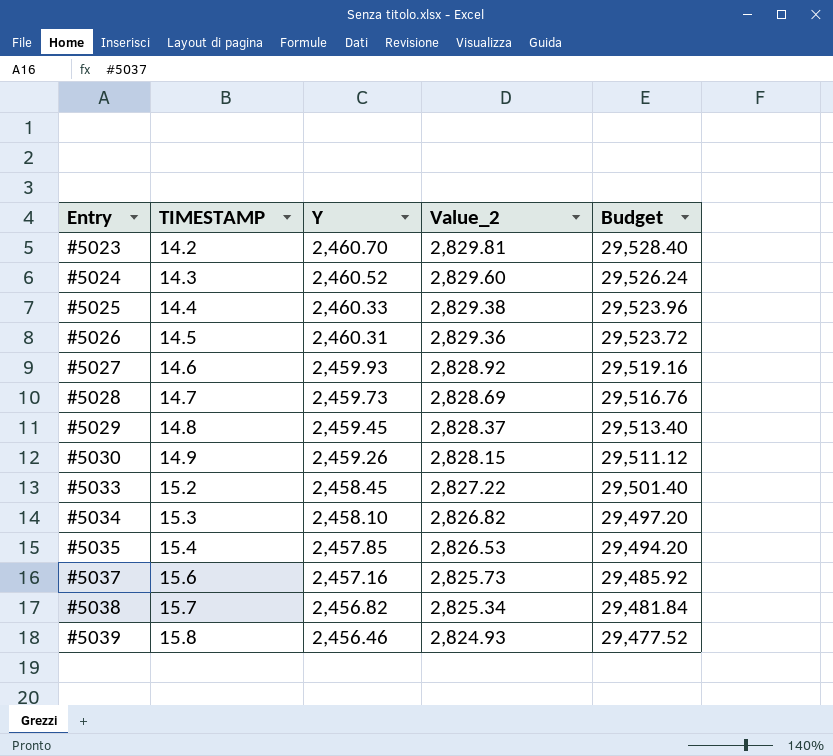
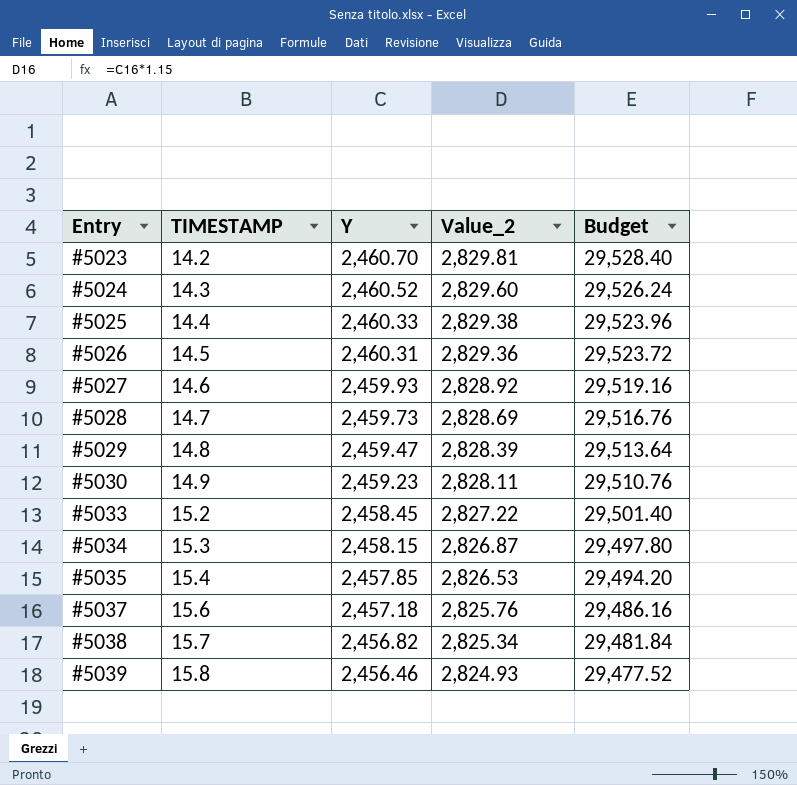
#5029 | Y: 2,459.45 -> 2,459.47
#5029 | Value_2: 2,828.37 -> 2,828.39
#5029 | Budget: 29,513.40 -> 29,513.64
#5030 | Y: 2,459.26 -> 2,459.23
#5030 | Value_2: 2,828.15 -> 2,828.11
#5030 | Budget: 29,511.12 -> 29,510.76
#5034 | Y: 2,458.10 -> 2,458.15
#5034 | Value_2: 2,826.82 -> 2,826.87
#5034 | Budget: 29,497.20 -> 29,497.80
#5037 | Y: 2,457.16 -> 2,457.18
#5037 | Value_2: 2,825.73 -> 2,825.76
#5037 | Budget: 29,485.92 -> 29,486.16

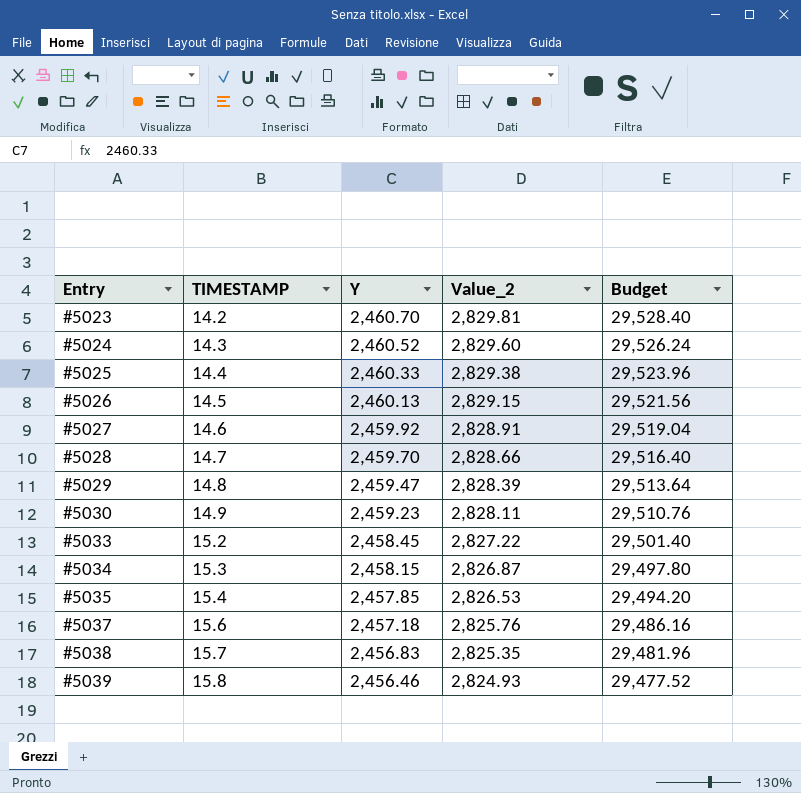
#5026 | Y: 2,460.31 -> 2,460.13
#5026 | Value_2: 2,829.36 -> 2,829.15
#5026 | Budget: 29,523.72 -> 29,521.56
#5027 | Y: 2,459.93 -> 2,459.92
#5027 | Value_2: 2,828.92 -> 2,828.91
#5027 | Budget: 29,519.16 -> 29,519.04
#5028 | Y: 2,459.73 -> 2,459.70
#5028 | Value_2: 2,828.69 -> 2,828.66
#5028 | Budget: 29,516.76 -> 29,516.40
#5038 | Y: 2,456.82 -> 2,456.83
#5038 | Value_2: 2,825.34 -> 2,825.35
#5038 | Budget: 29,481.84 -> 29,481.96

